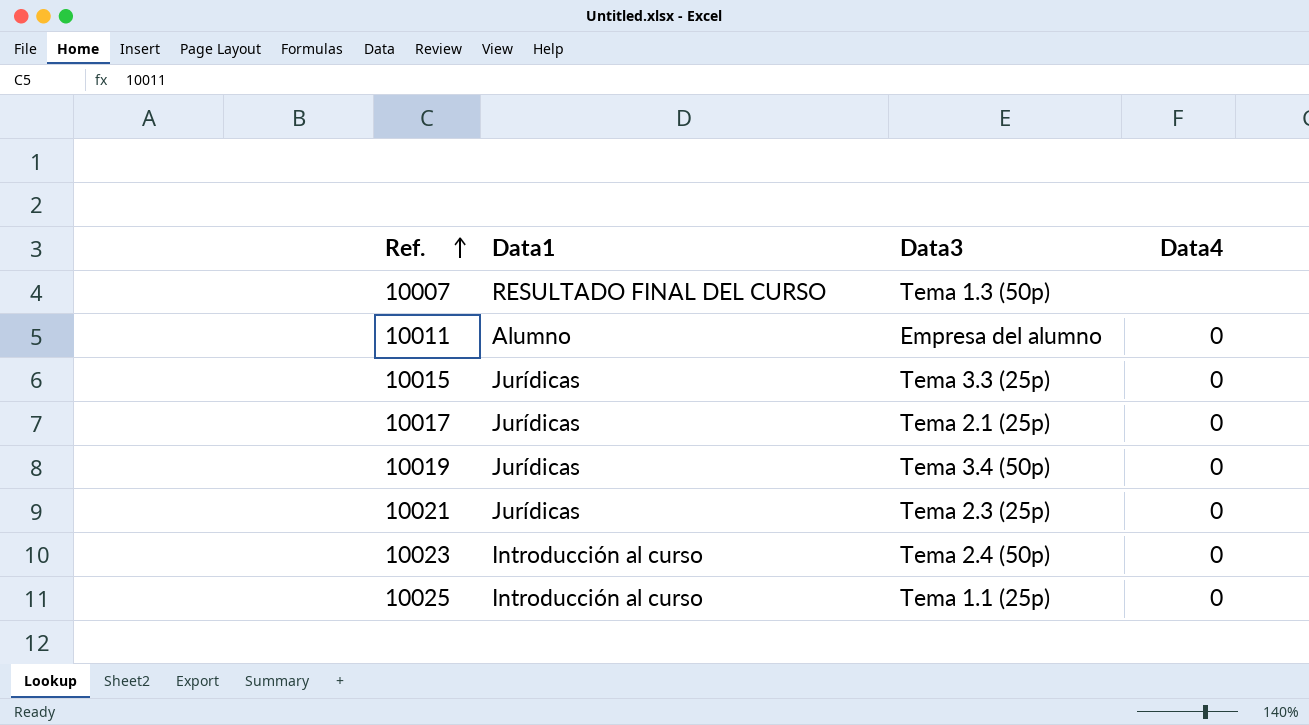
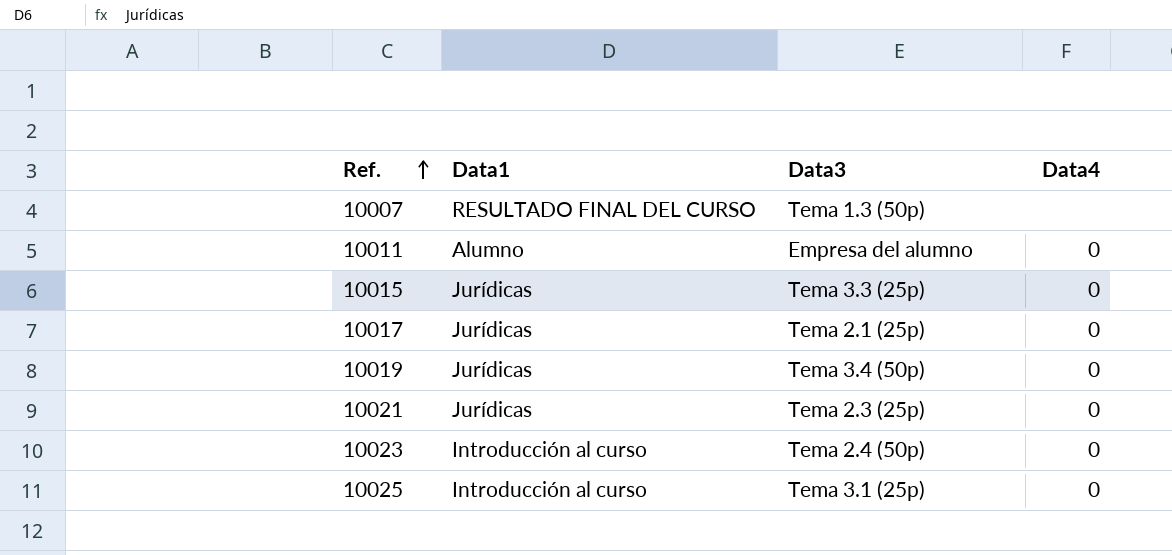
10025 | Data3: Tema 1.1 (25p) -> Tema 3.1 (25p)

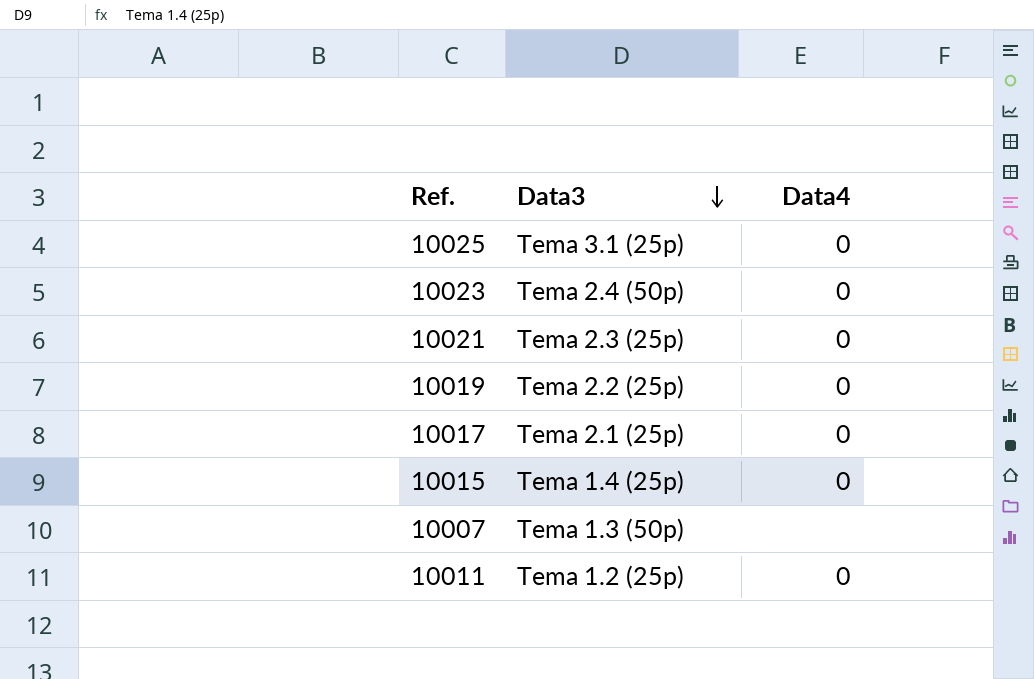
row order: Ref. ascending -> Data3 descending
column Data1 | position: 2 -> none
10019 | Data3: Tema 3.4 (50p) -> Tema 2.2 (25p)
10015 | Data3: Tema 3.3 (25p) -> Tema 1.4 (25p)
10011 | Data3: Empresa del alumno -> Tema 1.2 (25p)

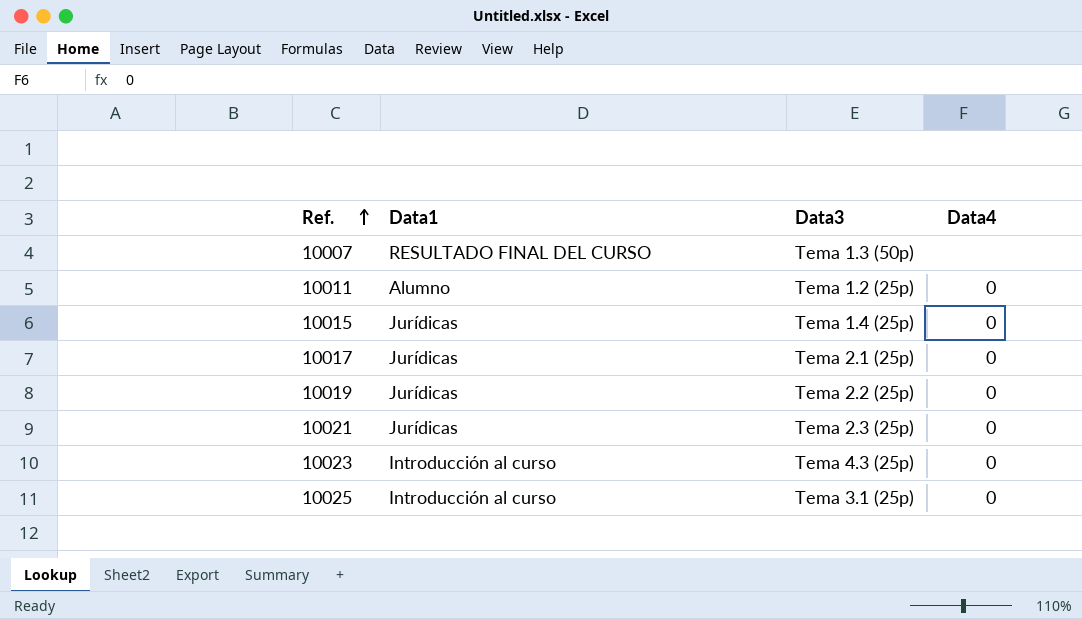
row order: Data3 descending -> Ref. ascending
column Data1 | position: none -> 2
10023 | Data3: Tema 2.4 (50p) -> Tema 4.3 (25p)

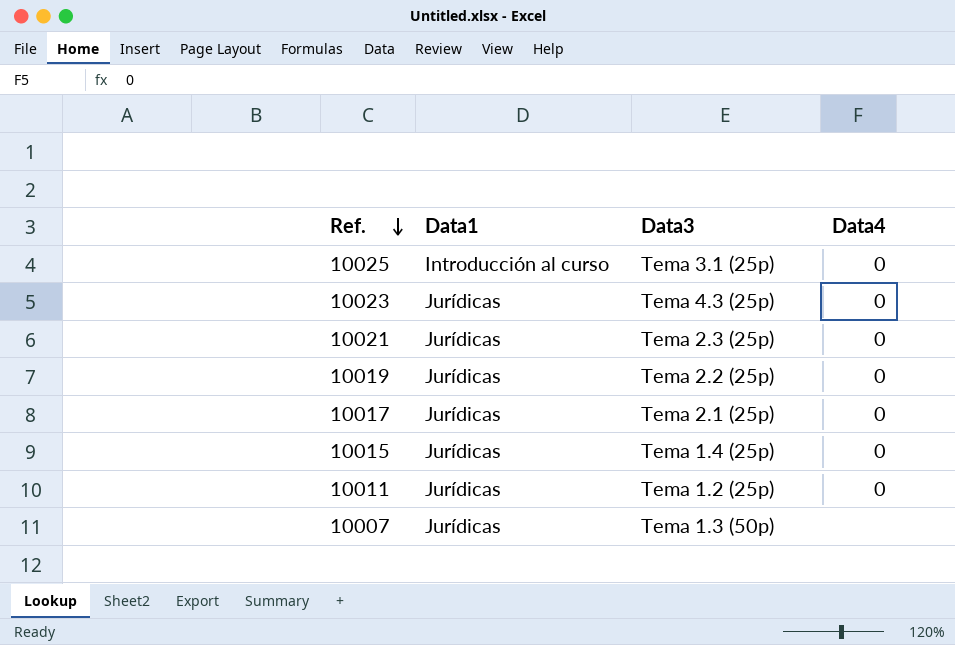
row order: Ref. ascending -> Ref. descending
10023 | Data1: Introducción al curso -> Jurídicas
10011 | Data1: Alumno -> Jurídicas
10007 | Data1: RESULTADO FINAL DEL CURSO -> Jurídicas

